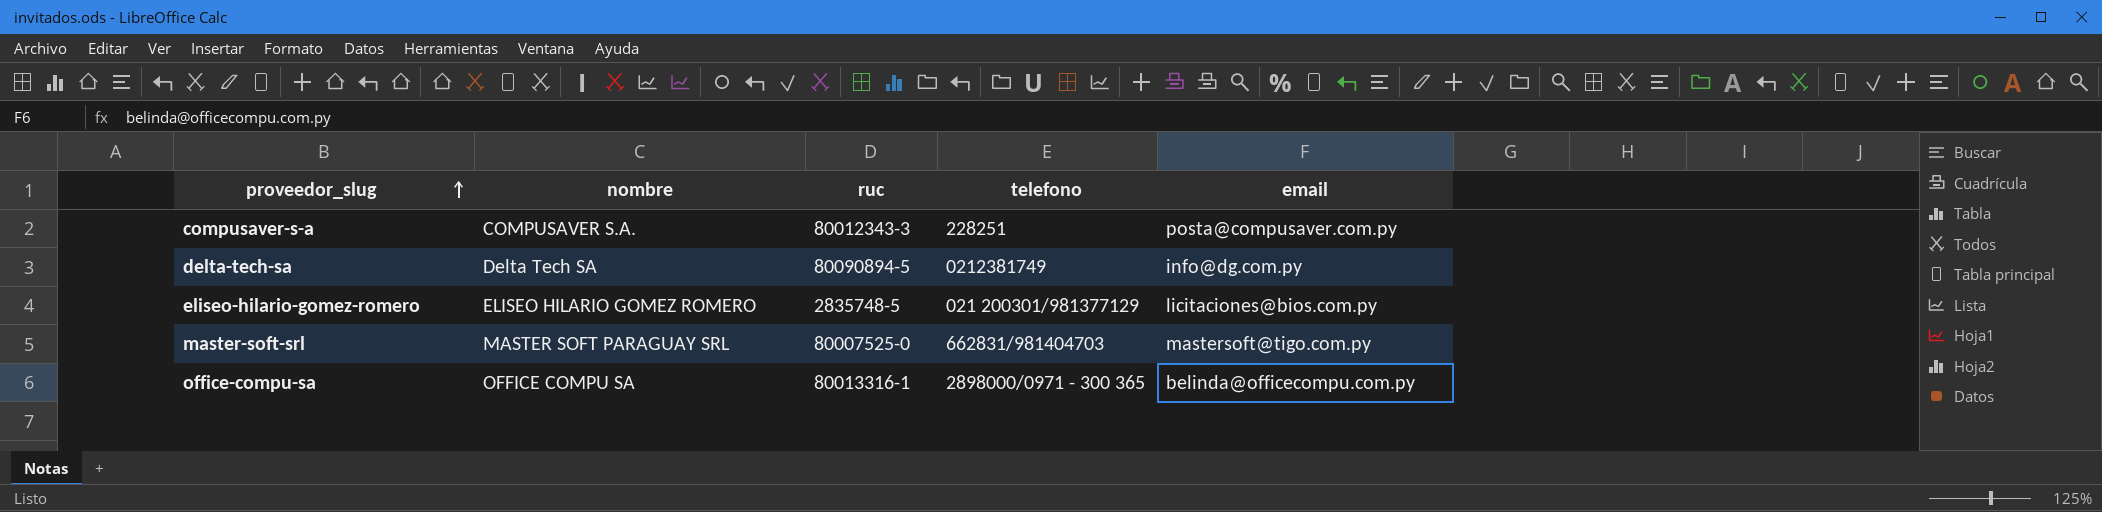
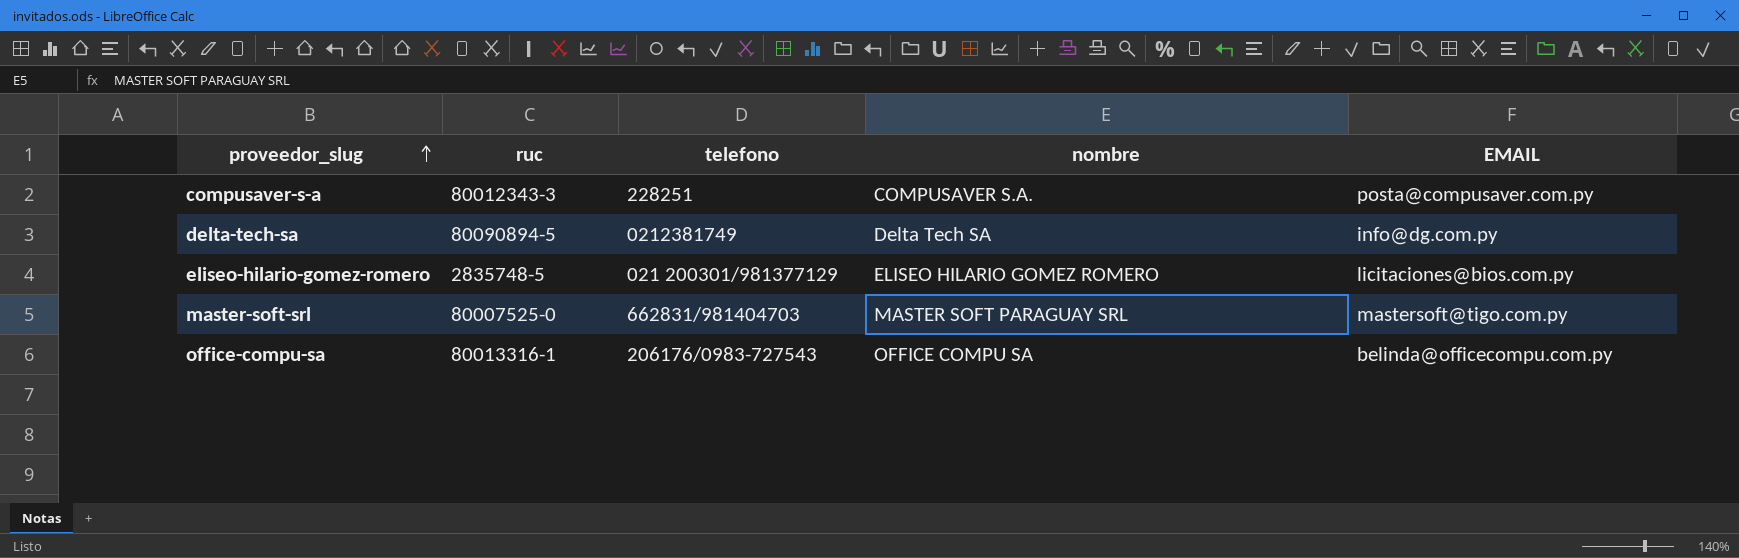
column nombre | position: 2 -> 4
column name: email -> EMAIL
office-compu-sa | telefono: 2898000/0971 - 300 365 -> 206176/0983-727543

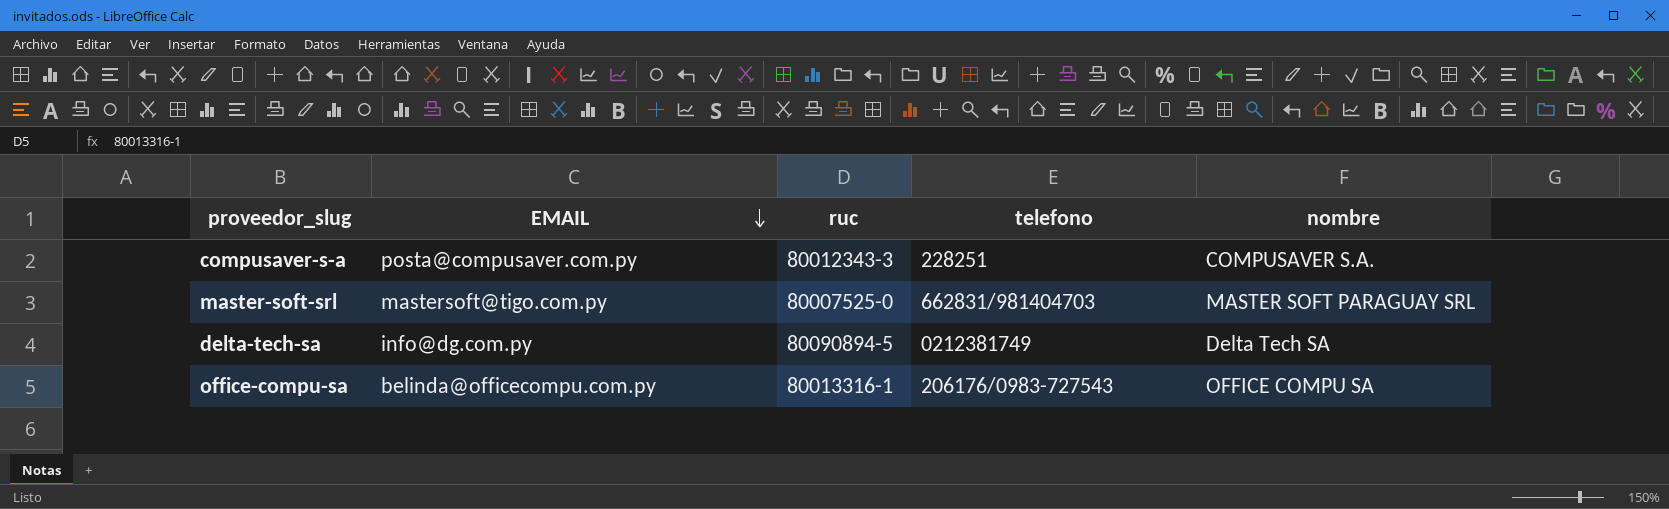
row order: proveedor_slug ascending -> EMAIL descending
column EMAIL | position: 5 -> 2
row eliseo-hilario-gomez-romero: 2835748-5 | 021 200301/981377129 | ELISEO HILARIO GOMEZ ROMERO | licitaciones@bios.com.py -> none

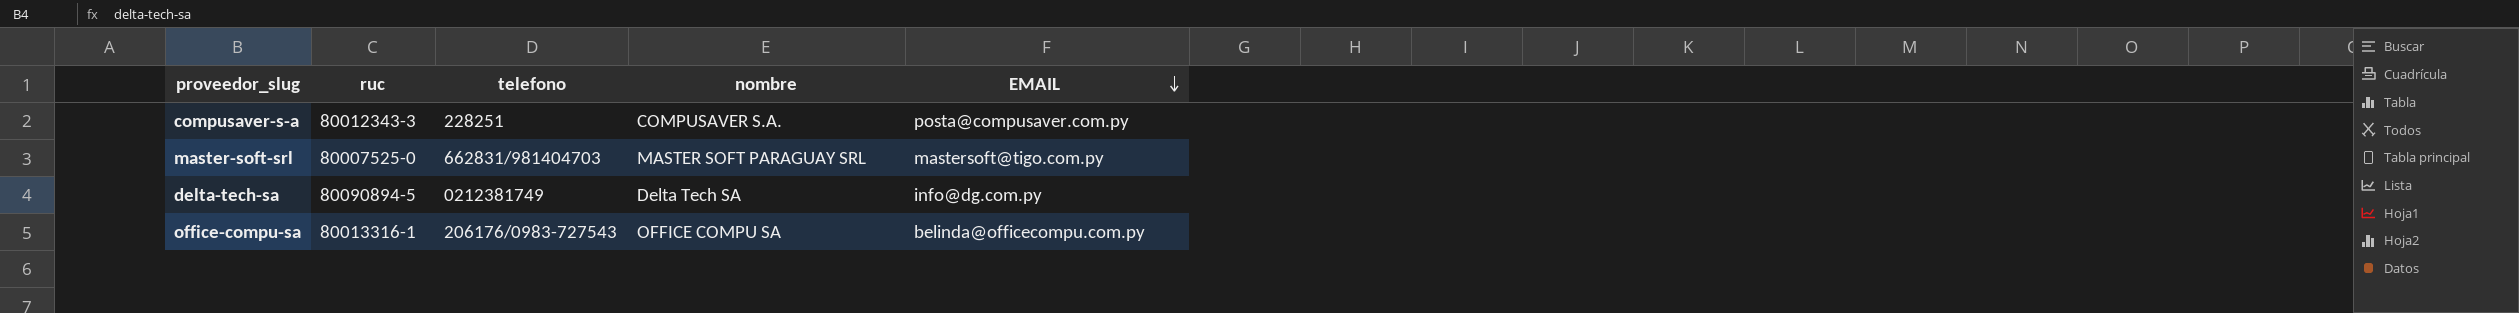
column EMAIL | position: 2 -> 5

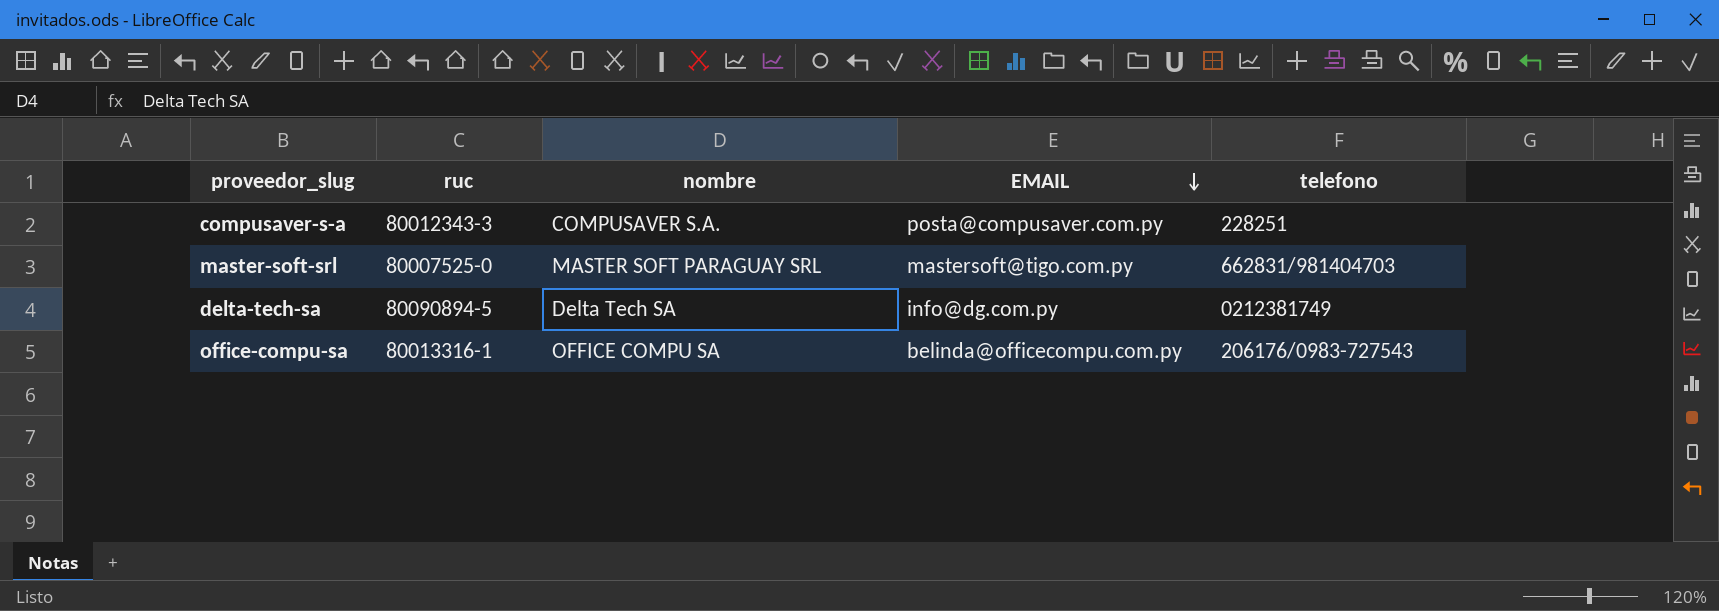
column telefono | position: 3 -> 5

